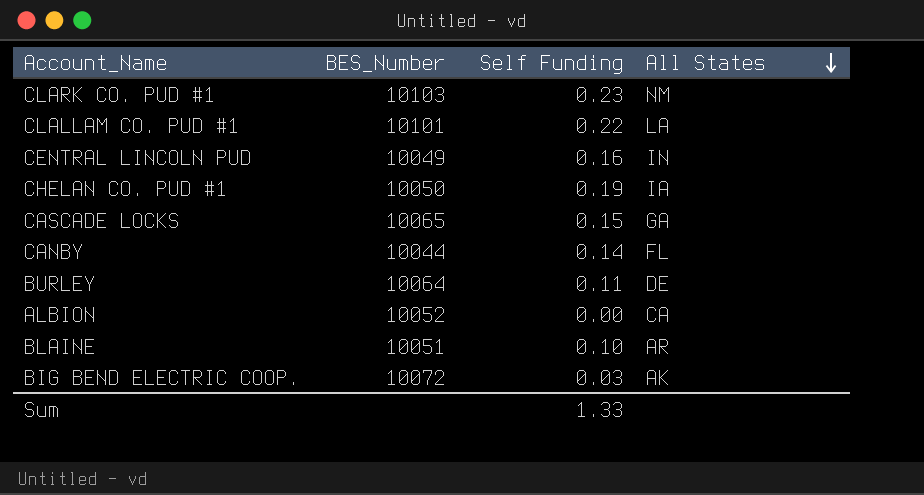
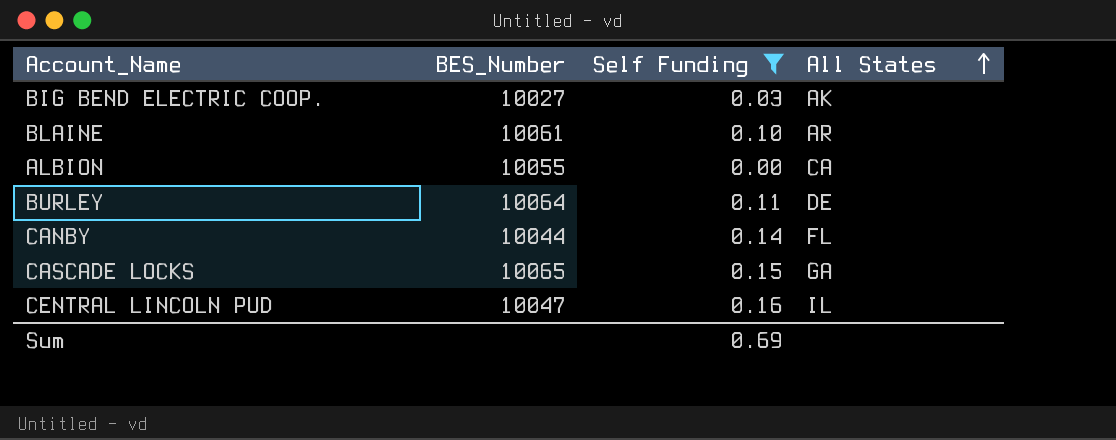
filter: none -> Self Funding <= 0.16
row order: All States descending -> All States ascending
BIG BEND ELECTRIC COOP. | BES_Number: 10072 -> 10027
BLAINE | BES_Number: 10051 -> 10061
ALBION | BES_Number: 10052 -> 10055
CENTRAL LINCOLN PUD | BES_Number: 10049 -> 10047
CENTRAL LINCOLN PUD | All States: IN -> IL
Sum | Self Funding: 1.33 -> 0.69

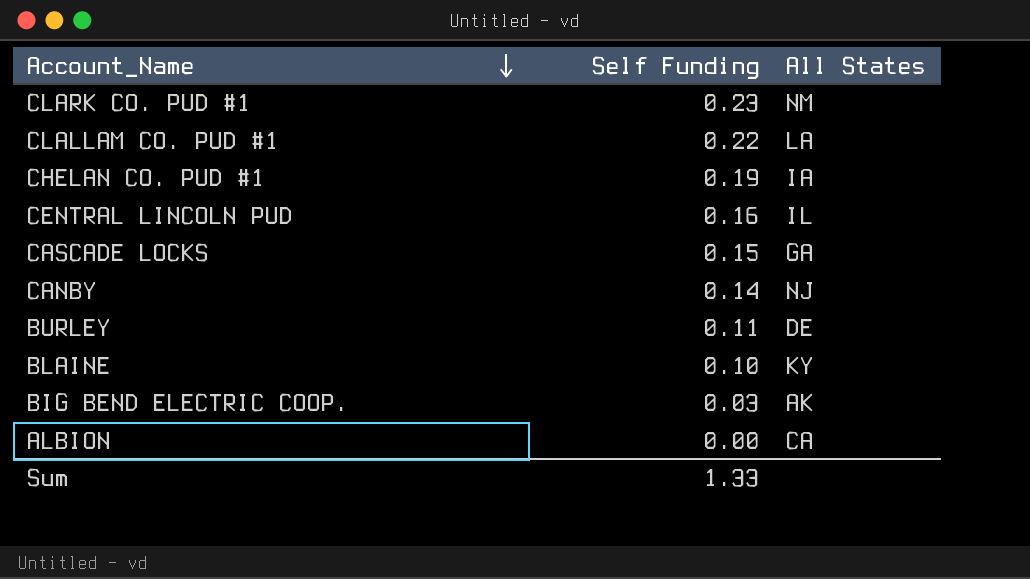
filter: Self Funding <= 0.16 -> none
row order: All States ascending -> Account_Name descending
column BES_Number | position: 2 -> none
CANBY | All States: FL -> NJ
BLAINE | All States: AR -> KY
Sum | Self Funding: 0.69 -> 1.33

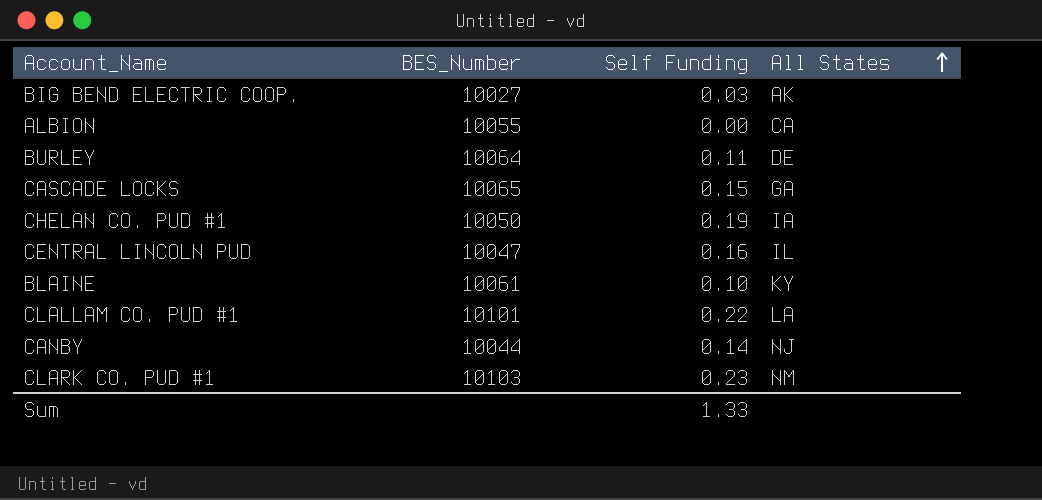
row order: Account_Name descending -> All States ascending
column BES_Number | position: none -> 2

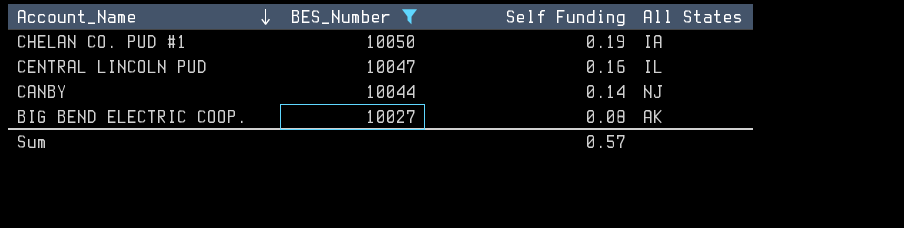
filter: none -> BES_Number <= 10050
row order: All States ascending -> Account_Name descending
BIG BEND ELECTRIC COOP. | Self Funding: 0.03 -> 0.08
Sum | Self Funding: 1.33 -> 0.57

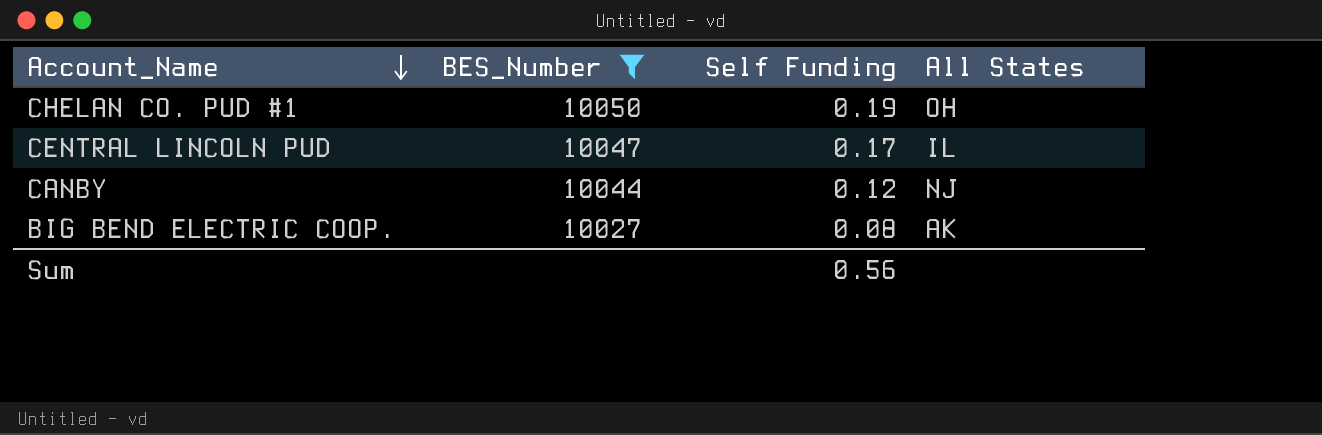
CHELAN CO. PUD #1 | All States: IA -> OH
CENTRAL LINCOLN PUD | Self Funding: 0.16 -> 0.17
CANBY | Self Funding: 0.14 -> 0.12
Sum | Self Funding: 0.57 -> 0.56

